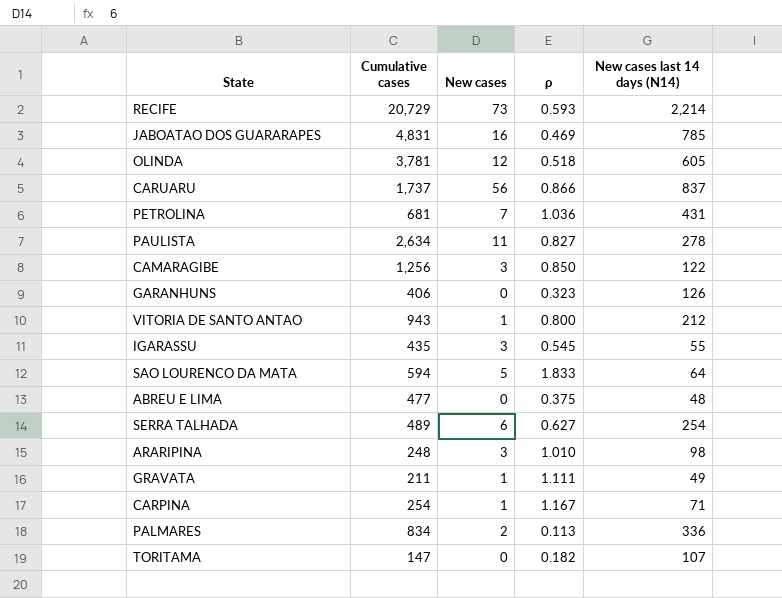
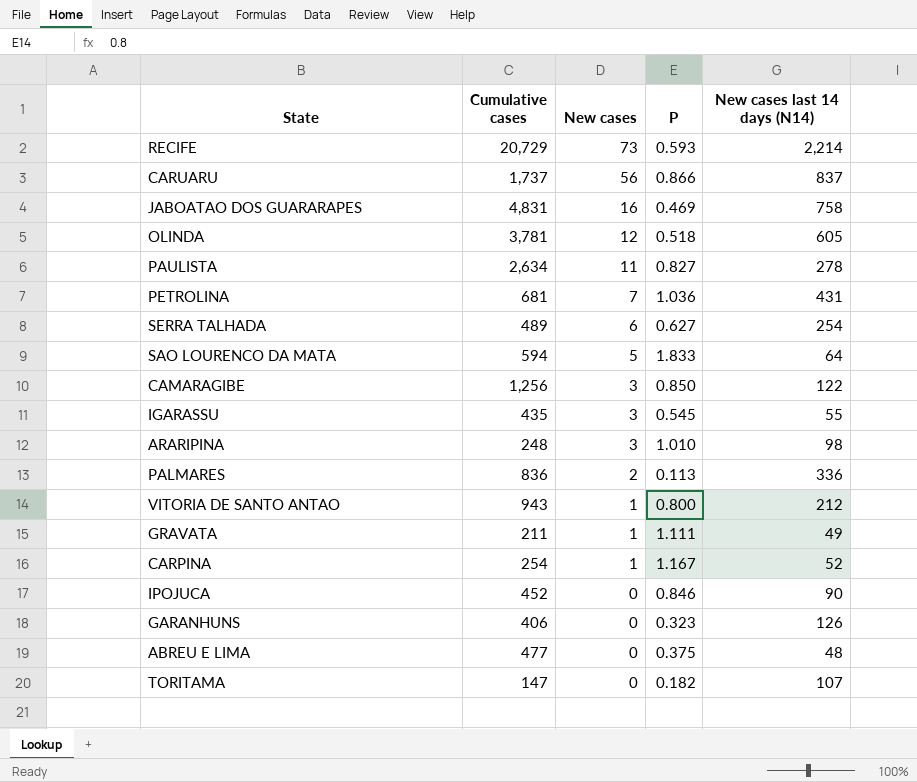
row order: none -> New cases descending
column name: ρ -> Ρ
JABOATAO DOS GUARARAPES | New cases last 14 days (N14): 785 -> 758
PALMARES | Cumulative cases: 834 -> 836
CARPINA | New cases last 14 days (N14): 71 -> 52
row IPOJUCA: none -> 452 | 0 | 0.846 | 90

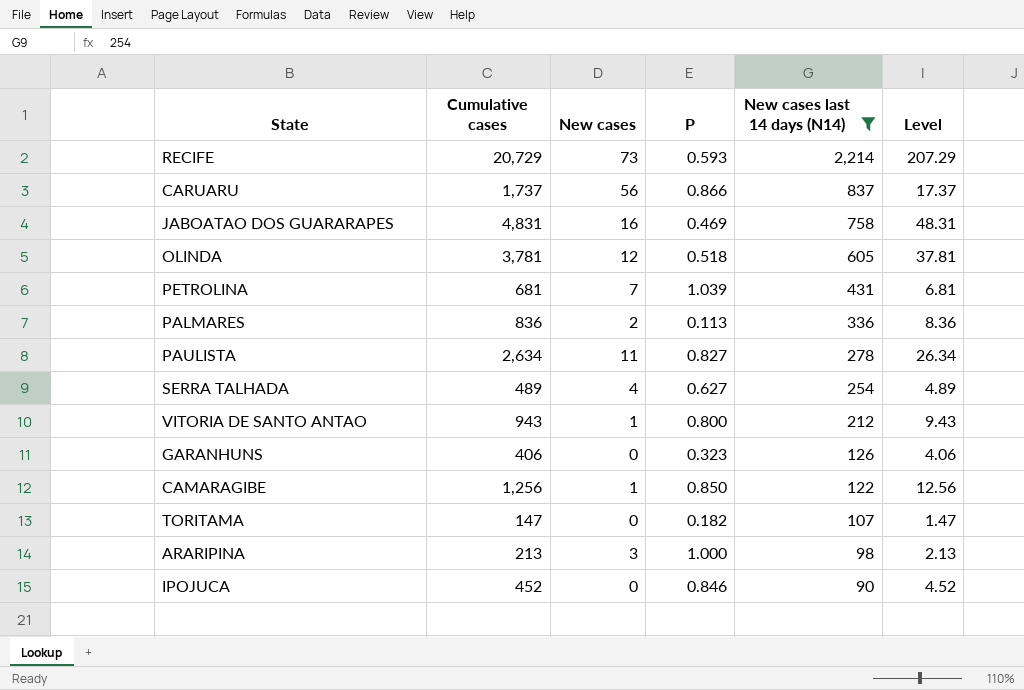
filter: none -> New cases last 14 days (N14) >= 90
row order: New cases descending -> New cases last 14 days (N14) descending
column Level | formula: none -> [Cumulative cases] * 0.01
PETROLINA | Ρ: 1.036 -> 1.039
SERRA TALHADA | New cases: 6 -> 4
CAMARAGIBE | New cases: 3 -> 1
ARARIPINA | Cumulative cases: 248 -> 213
ARARIPINA | Ρ: 1.010 -> 1.000

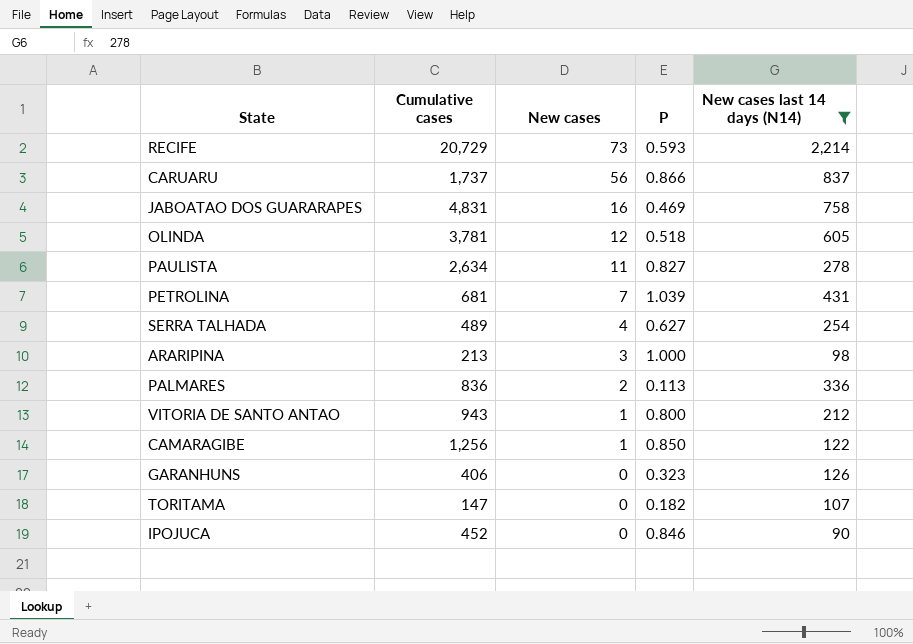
row order: New cases last 14 days (N14) descending -> New cases descending
column Level | formula: [Cumulative cases] * 0.01 -> none

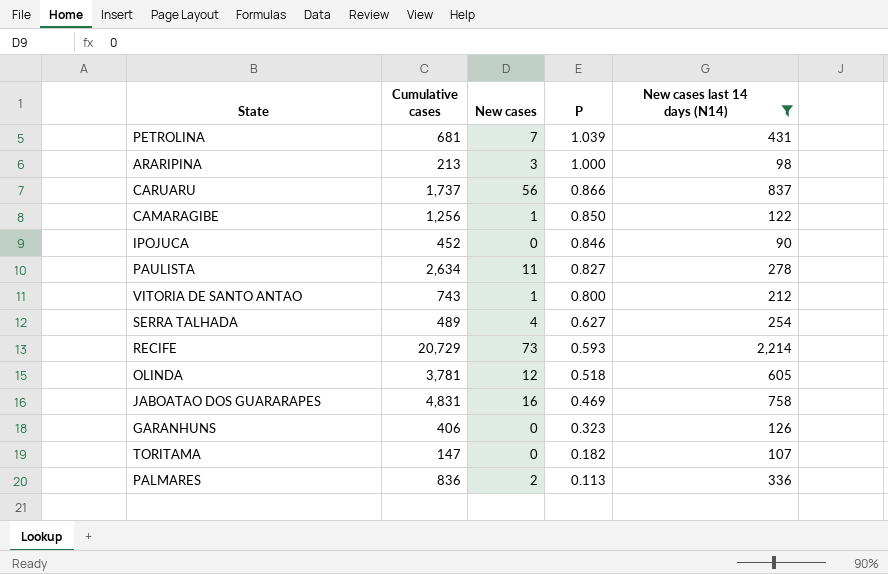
row order: New cases descending -> Ρ descending
VITORIA DE SANTO ANTAO | Cumulative cases: 943 -> 743

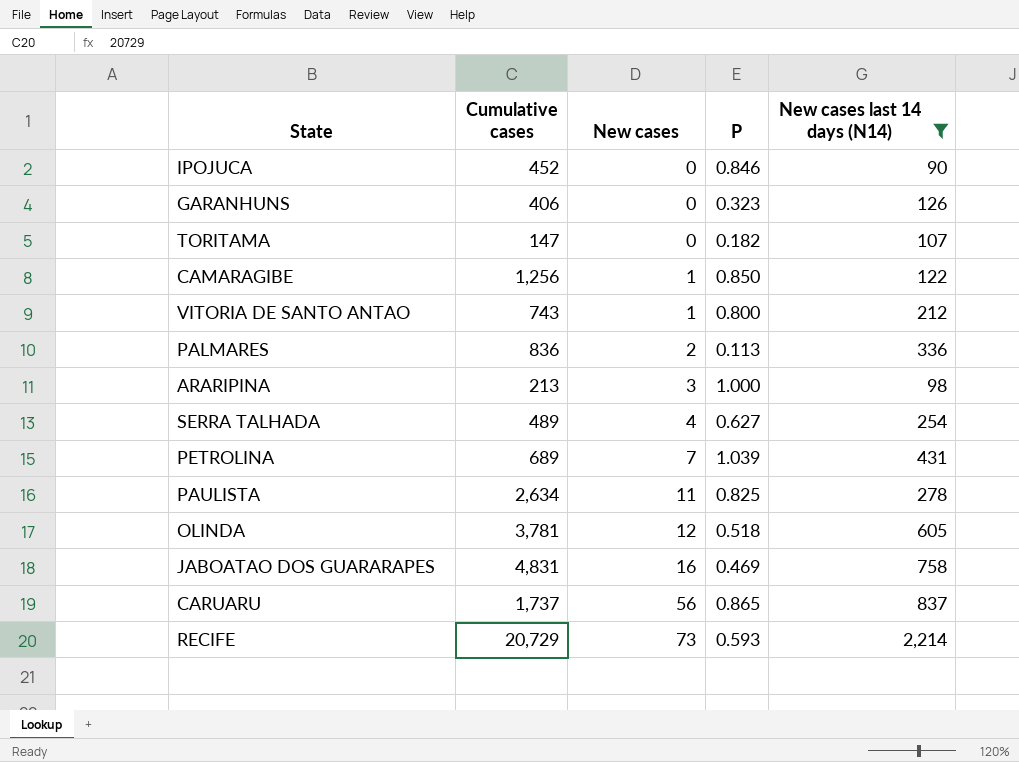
row order: Ρ descending -> New cases ascending
PETROLINA | Cumulative cases: 681 -> 689
PAULISTA | Ρ: 0.827 -> 0.825
CARUARU | Ρ: 0.866 -> 0.865

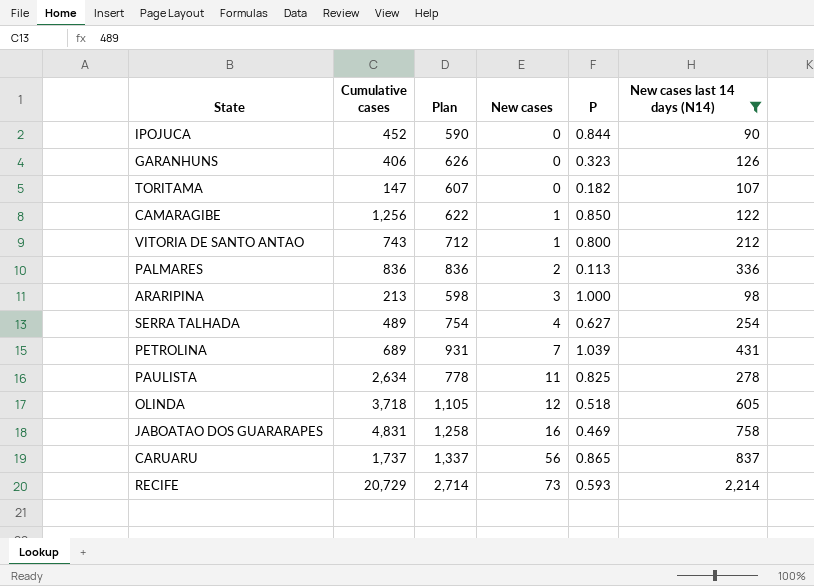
column Plan | formula: none -> [New cases last 14 days (N14)] + 500
IPOJUCA | Ρ: 0.846 -> 0.844
OLINDA | Cumulative cases: 3,781 -> 3,718

